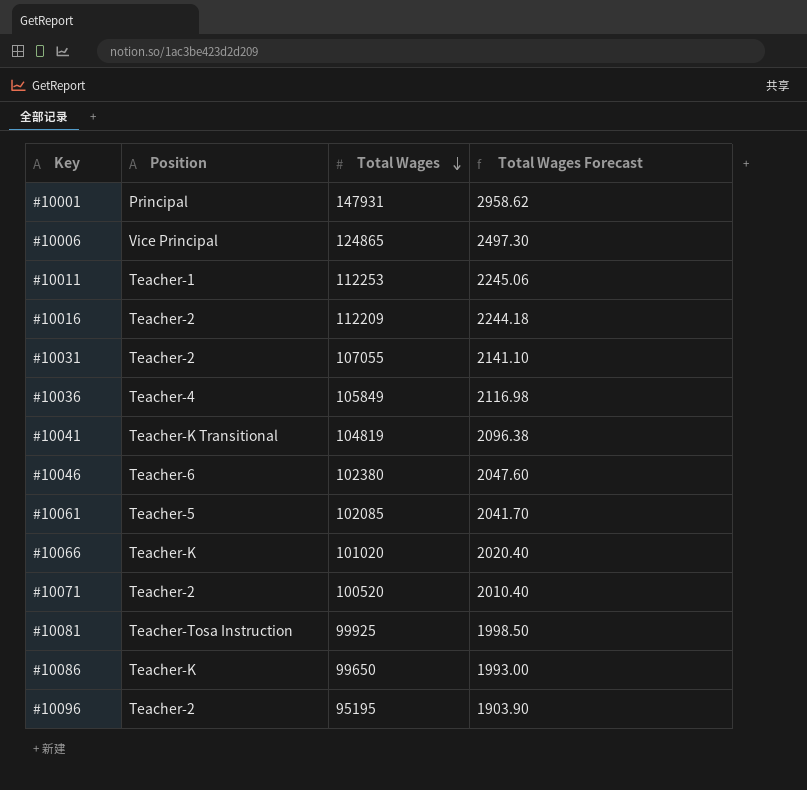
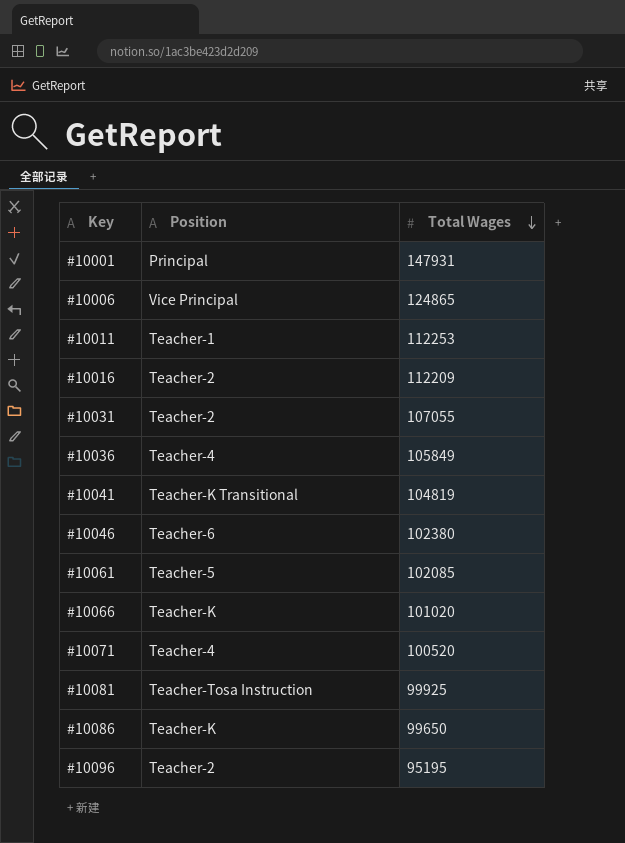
column Total Wages Forecast | formula: [Total Wages] * 0.02 -> none
#10071 | Position: Teacher-2 -> Teacher-4

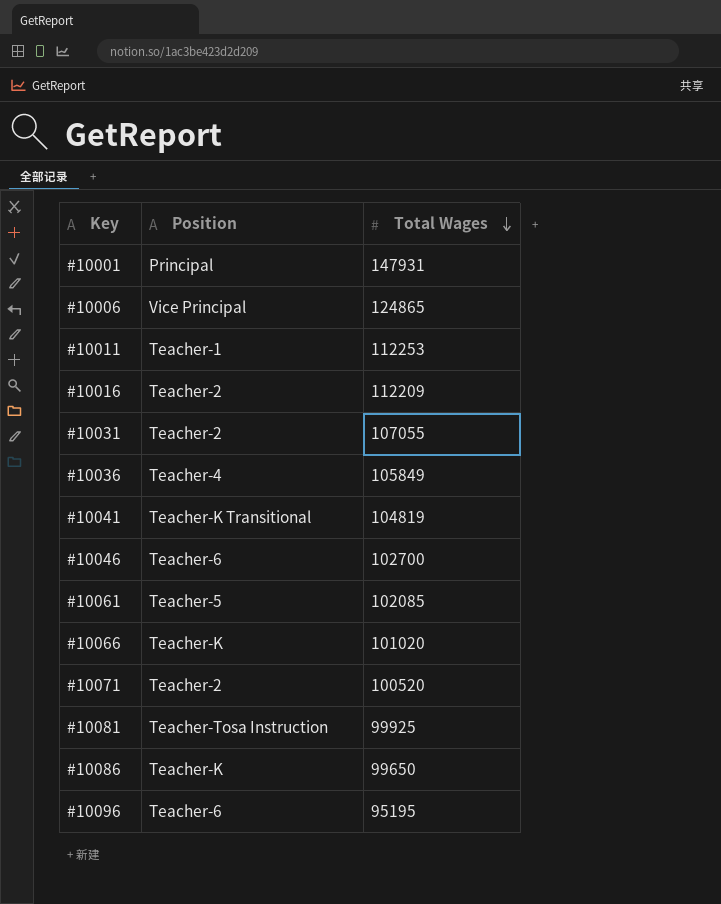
#10046 | Total Wages: 102380 -> 102700
#10071 | Position: Teacher-4 -> Teacher-2
#10096 | Position: Teacher-2 -> Teacher-6

